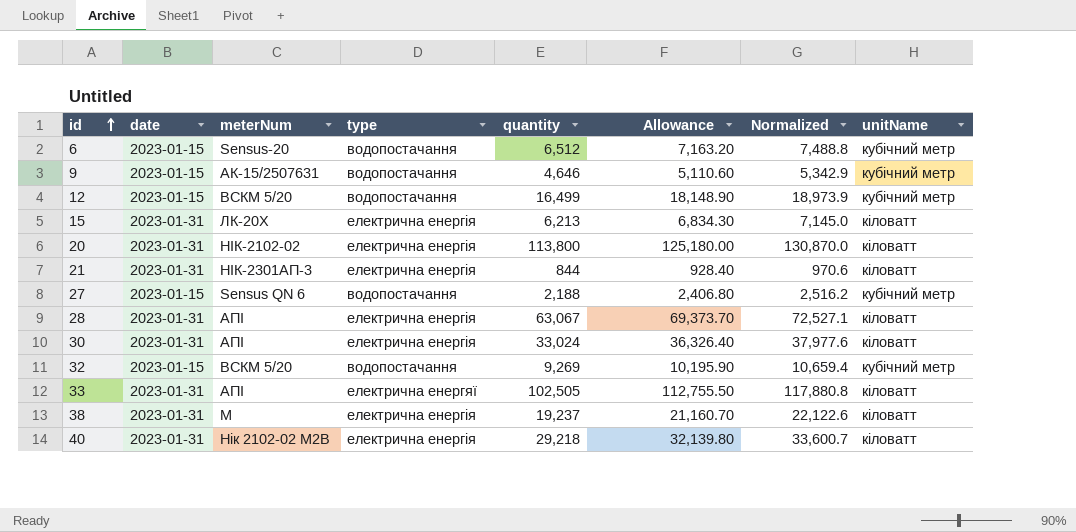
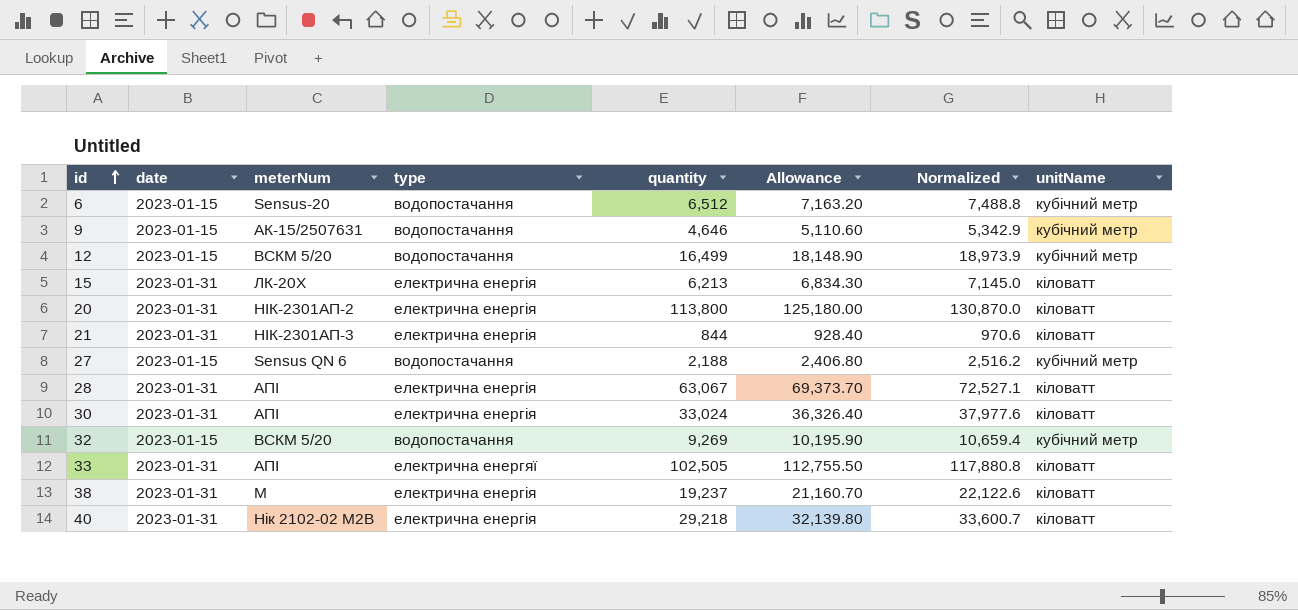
20 | meterNum: НІК-2102-02 -> НІК-2301АП-2

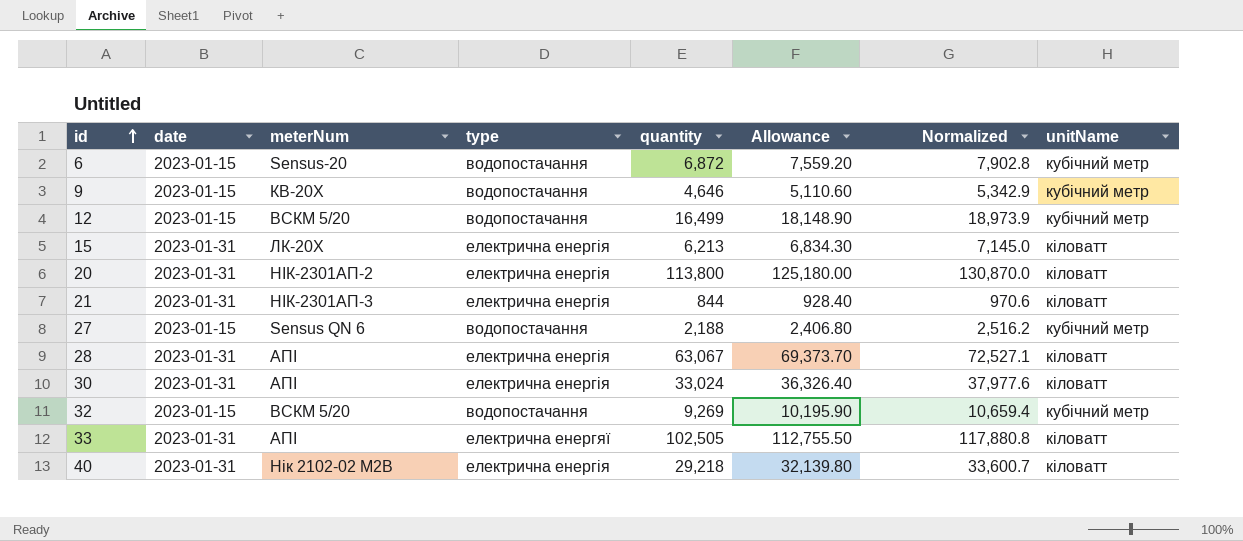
row 38: 2023-01-31 | М | електрична енергія | 19,237 | 21,160.70 | 22,122.6 | кіловатт -> none
6 | quantity: 6,512 -> 6,872
6 | Allowance: 7,163.20 -> 7,559.20
6 | Normalized: 7,488.8 -> 7,902.8
9 | meterNum: АК-15/2507631 -> КВ-20Х

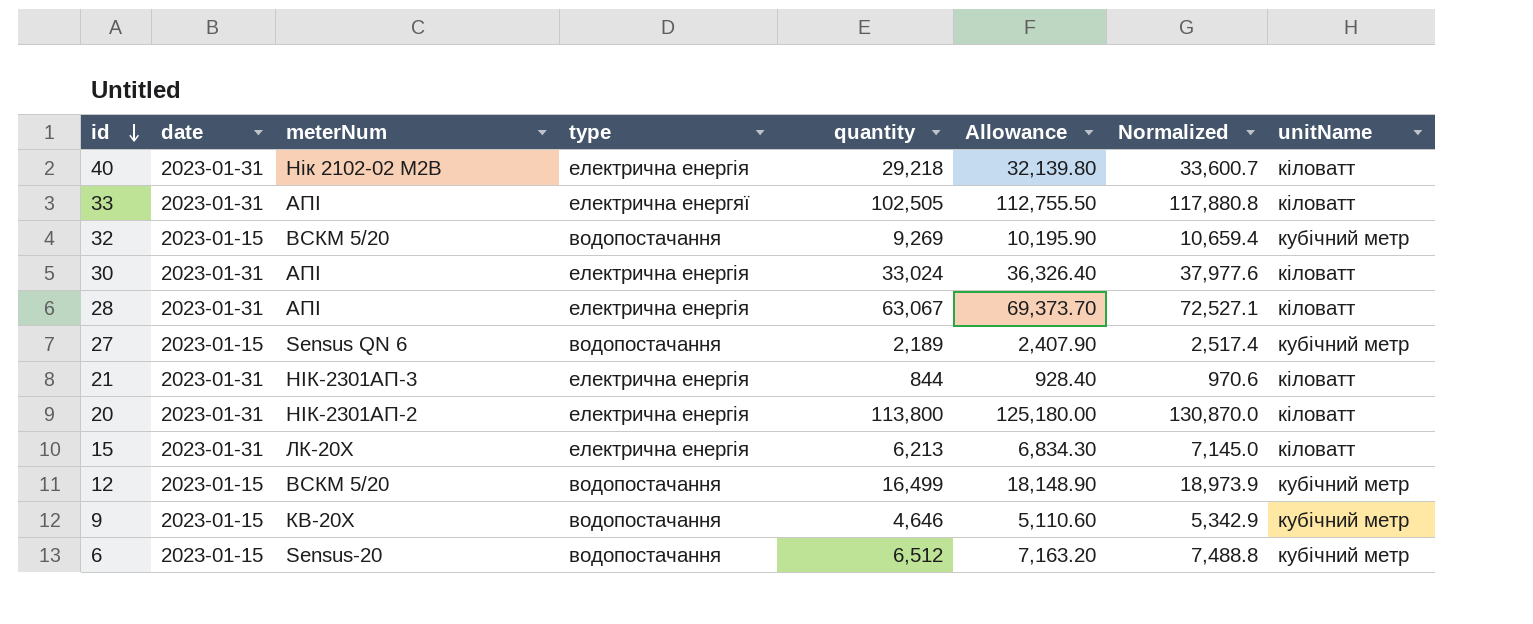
row order: id ascending -> id descending
27 | quantity: 2,188 -> 2,189
27 | Allowance: 2,406.80 -> 2,407.90
27 | Normalized: 2,516.2 -> 2,517.4
6 | quantity: 6,872 -> 6,512
6 | Allowance: 7,559.20 -> 7,163.20
6 | Normalized: 7,902.8 -> 7,488.8

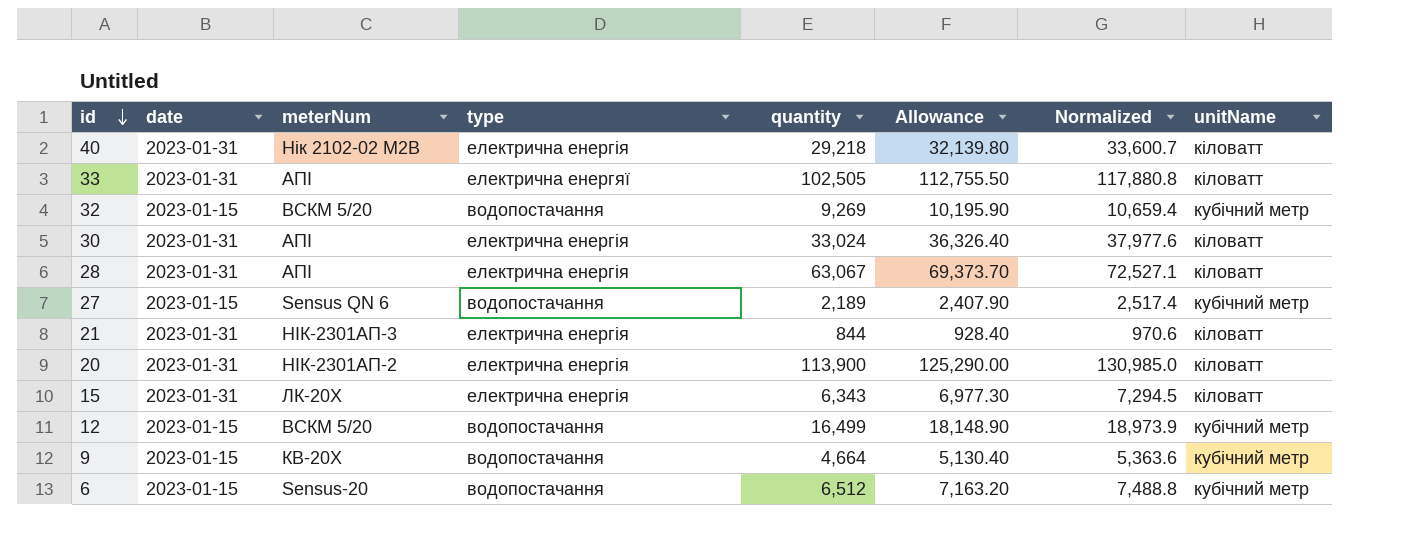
20 | quantity: 113,800 -> 113,900
20 | Allowance: 125,180.00 -> 125,290.00
20 | Normalized: 130,870.0 -> 130,985.0
15 | quantity: 6,213 -> 6,343
15 | Allowance: 6,834.30 -> 6,977.30
15 | Normalized: 7,145.0 -> 7,294.5
9 | quantity: 4,646 -> 4,664
9 | Allowance: 5,110.60 -> 5,130.40
9 | Normalized: 5,342.9 -> 5,363.6

